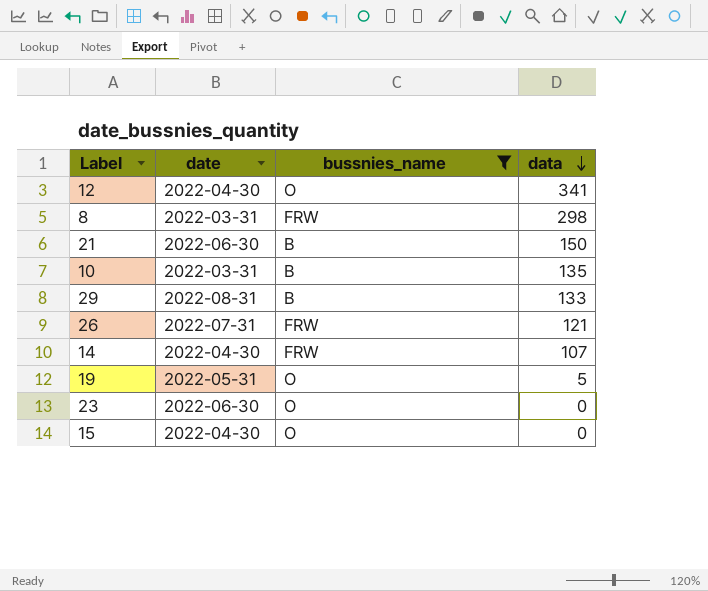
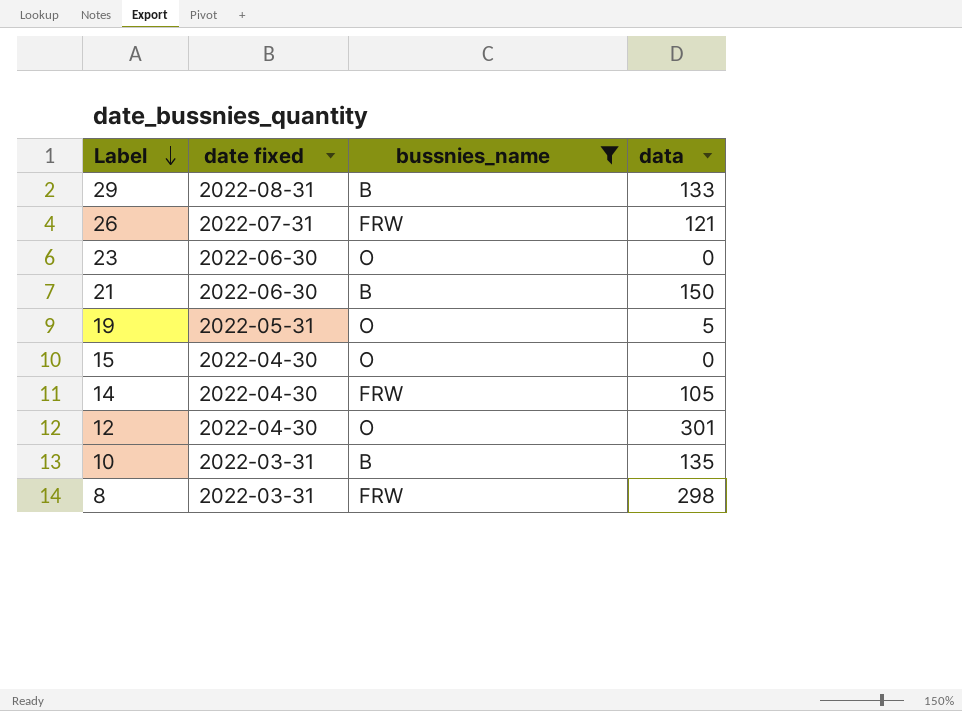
row order: data descending -> Label descending
column name: date -> date fixed
14 | data: 107 -> 105
12 | data: 341 -> 301

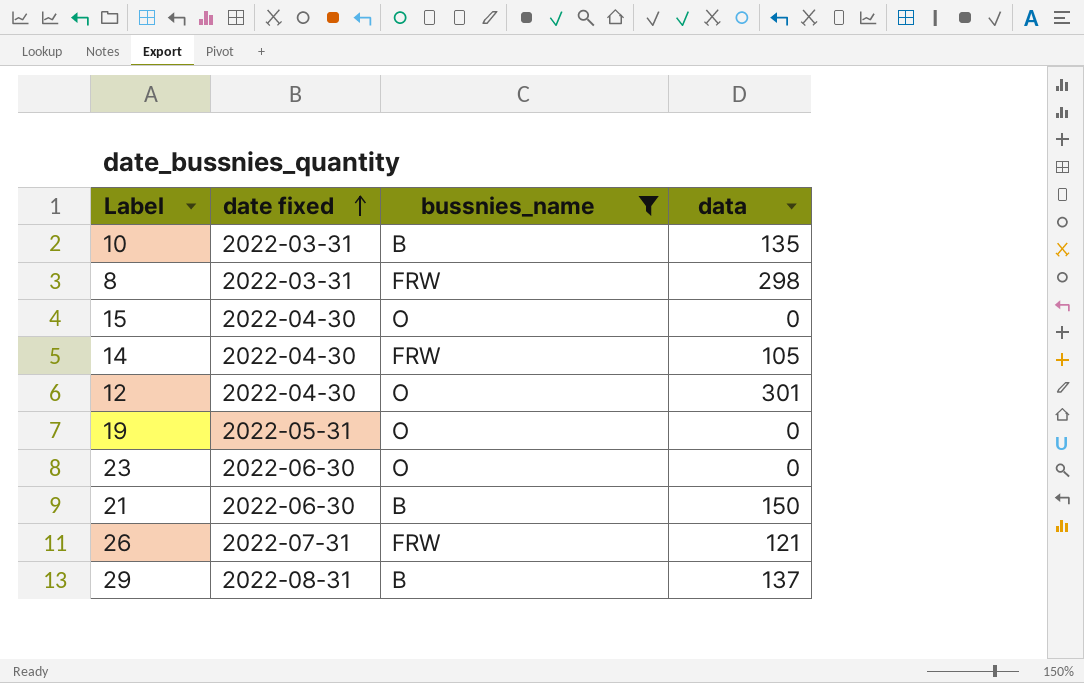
row order: Label descending -> date fixed ascending
19 | data: 5 -> 0
29 | data: 133 -> 137

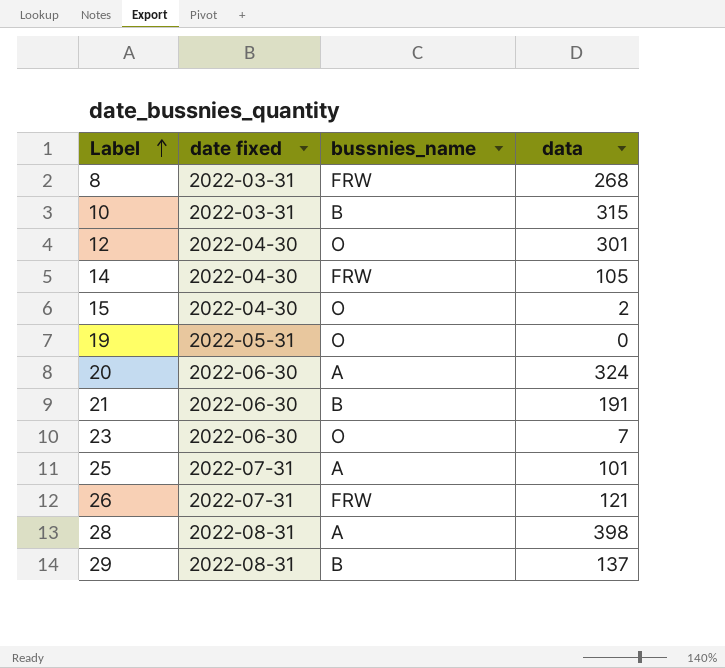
filter: bussnies_name != A -> none
row order: date fixed ascending -> Label ascending
8 | data: 298 -> 268
10 | data: 135 -> 315
15 | data: 0 -> 2
21 | data: 150 -> 191
23 | data: 0 -> 7

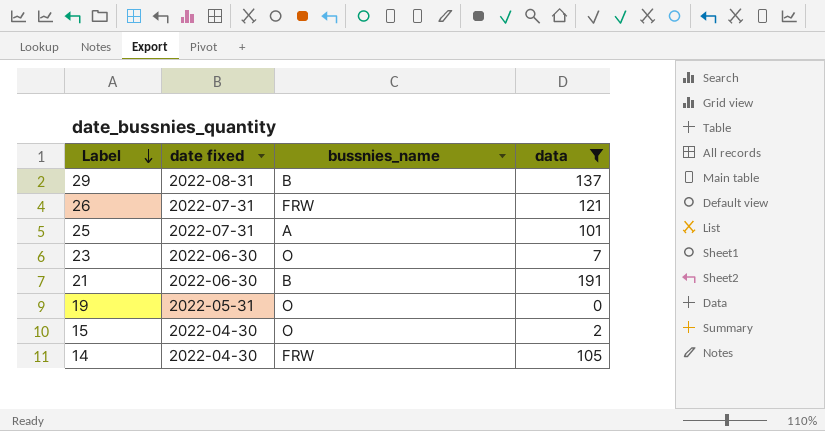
filter: none -> data <= 191
row order: Label ascending -> Label descending

